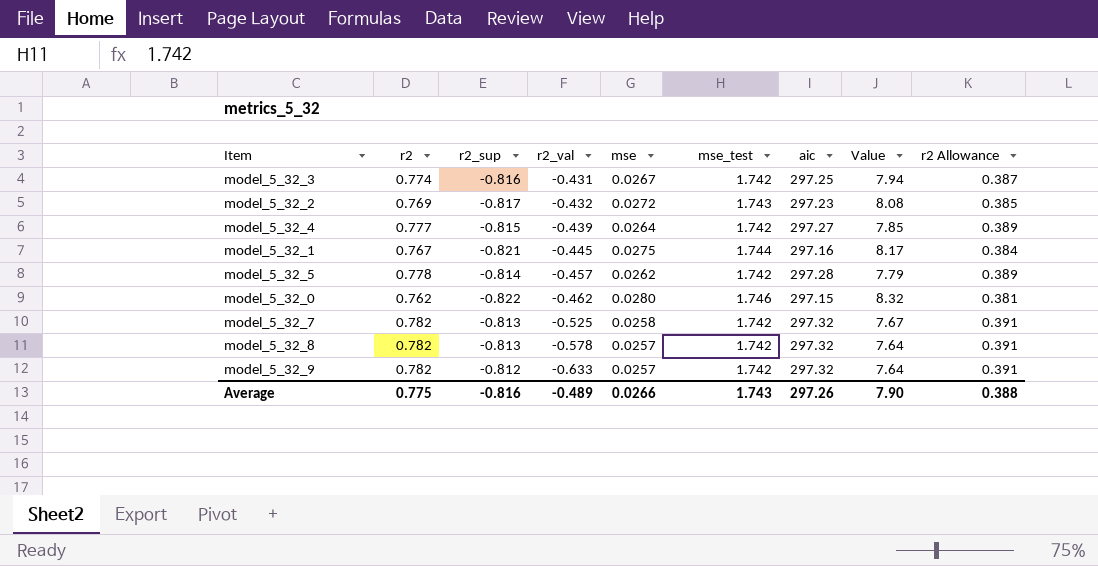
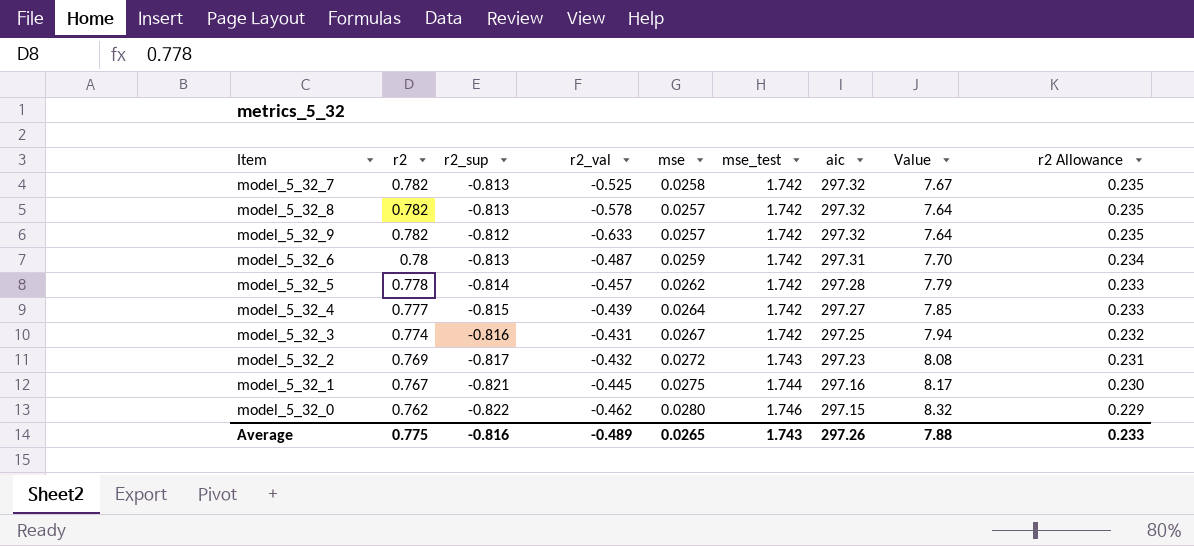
row order: r2_val descending -> r2 descending
column r2 Allowance | formula: [r2] * 0.5 -> [r2] * 0.3
row model_5_32_6: none -> 0.78 | -0.813 | -0.487 | 0.0259 | 1.742 | 297.31 | 7.70 | 0.234
Average | mse: 0.0266 -> 0.0265
Average | Value: 7.90 -> 7.88
Average | r2 Allowance: 0.388 -> 0.233

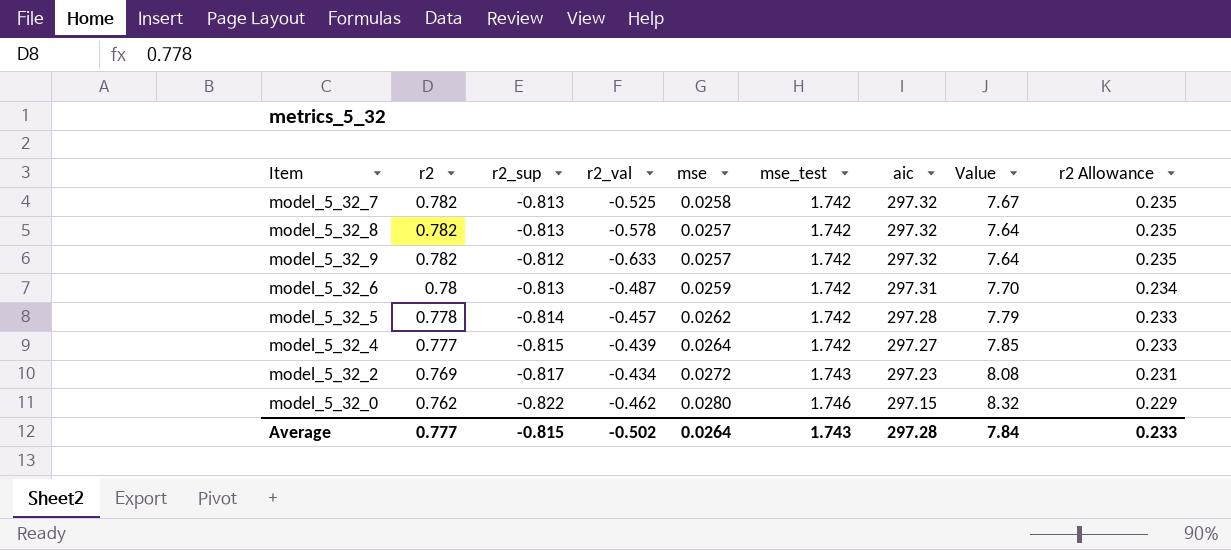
row model_5_32_3: 0.774 | -0.816 | -0.431 | 0.0267 | 1.742 | 297.25 | 7.94 | 0.232 -> none
row model_5_32_1: 0.767 | -0.821 | -0.445 | 0.0275 | 1.744 | 297.16 | 8.17 | 0.230 -> none
model_5_32_2 | r2_val: -0.432 -> -0.434
Average | r2: 0.775 -> 0.777
Average | r2_sup: -0.816 -> -0.815
Average | r2_val: -0.489 -> -0.502
Average | mse: 0.0265 -> 0.0264
Average | aic: 297.26 -> 297.28
Average | Value: 7.88 -> 7.84

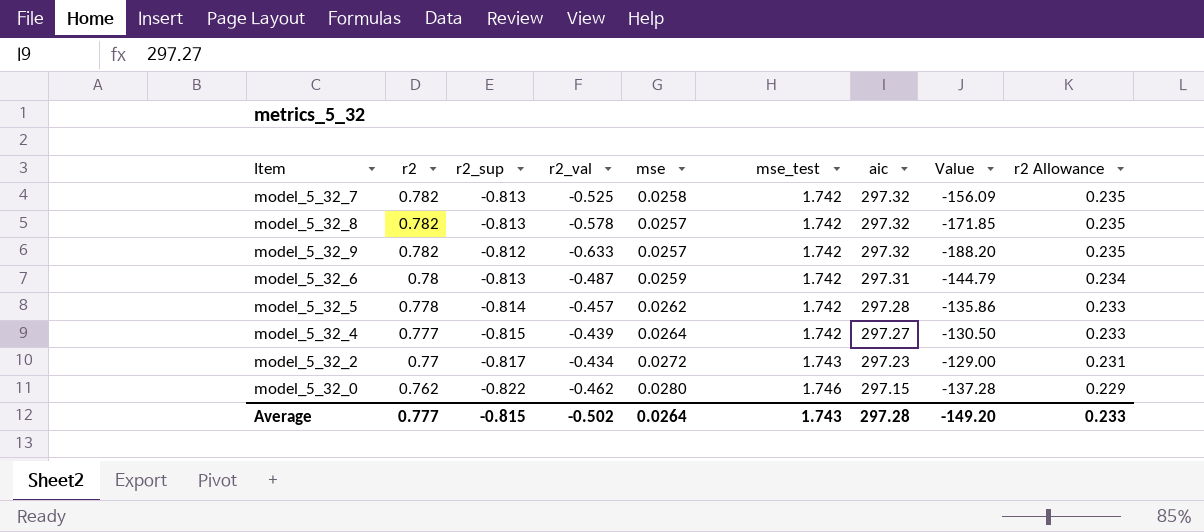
column Value | formula: [mse] * [aic] -> [r2_val] * [aic]
model_5_32_2 | r2: 0.769 -> 0.77
Average | Value: 7.84 -> -149.20

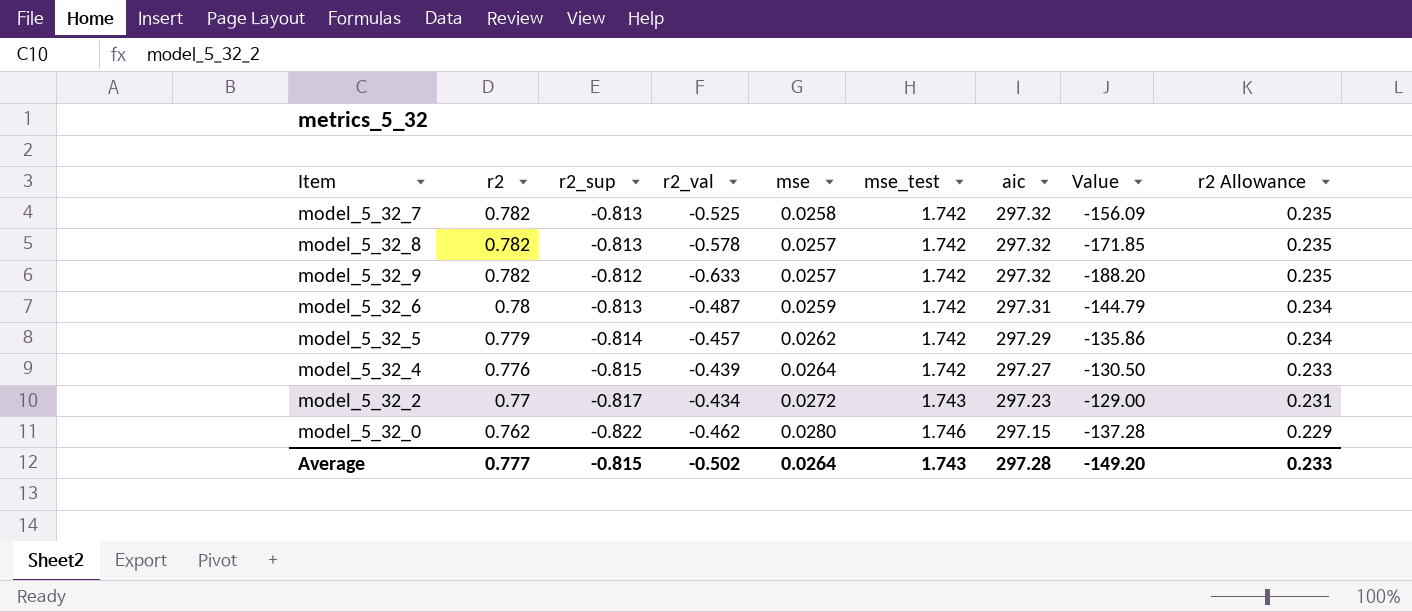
model_5_32_5 | r2: 0.778 -> 0.779
model_5_32_5 | aic: 297.28 -> 297.29
model_5_32_5 | r2 Allowance: 0.233 -> 0.234
model_5_32_4 | r2: 0.777 -> 0.776

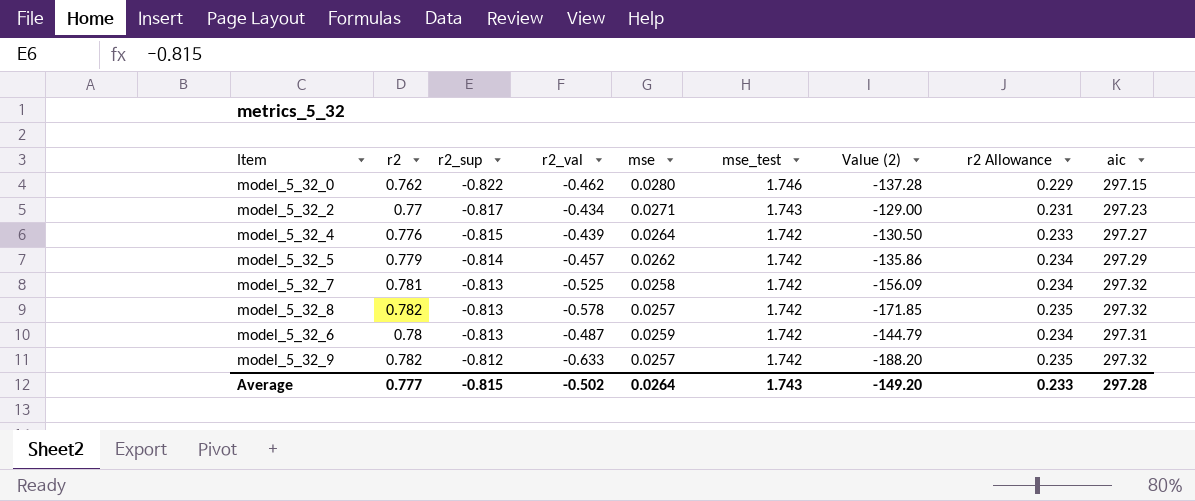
row order: r2 descending -> r2_sup ascending
column name: Value -> Value (2)
column aic | position: 7 -> 9
model_5_32_2 | mse: 0.0272 -> 0.0271
model_5_32_7 | r2: 0.782 -> 0.781
model_5_32_7 | r2 Allowance: 0.235 -> 0.234

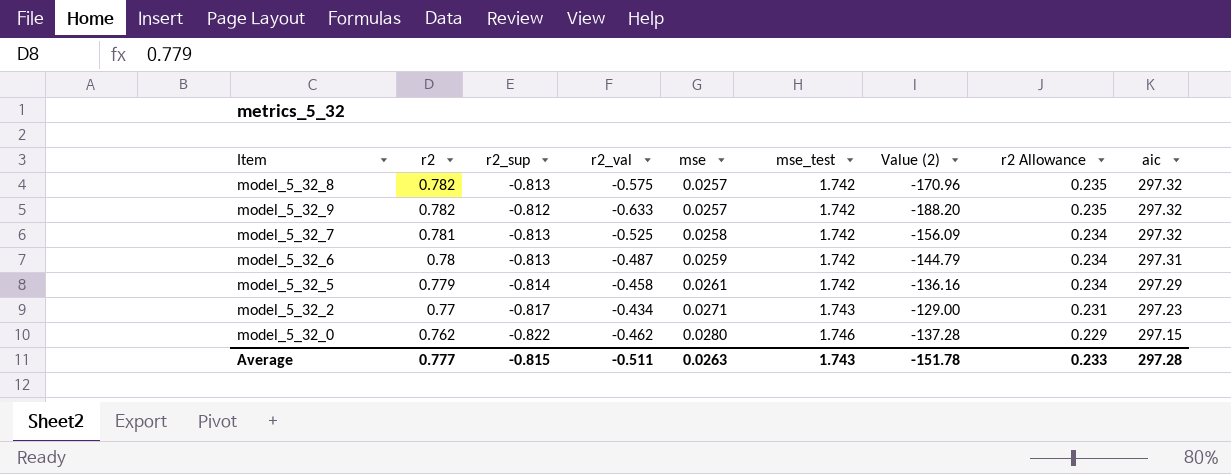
row order: r2_sup ascending -> r2 descending
row model_5_32_4: 0.776 | -0.815 | -0.439 | 0.0264 | 1.742 | -130.50 | 0.233 | 297.27 -> none
model_5_32_8 | r2_val: -0.578 -> -0.575
model_5_32_8 | Value (2): -171.85 -> -170.96
model_5_32_5 | r2_val: -0.457 -> -0.458
model_5_32_5 | mse: 0.0262 -> 0.0261
model_5_32_5 | Value (2): -135.86 -> -136.16
Average | r2_val: -0.502 -> -0.511
Average | mse: 0.0264 -> 0.0263
Average | Value (2): -149.20 -> -151.78

